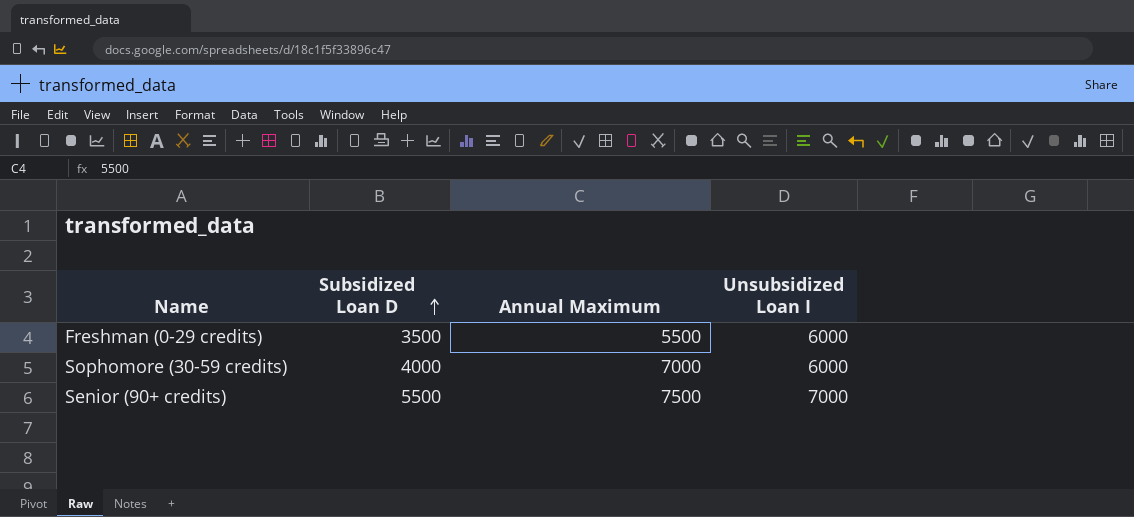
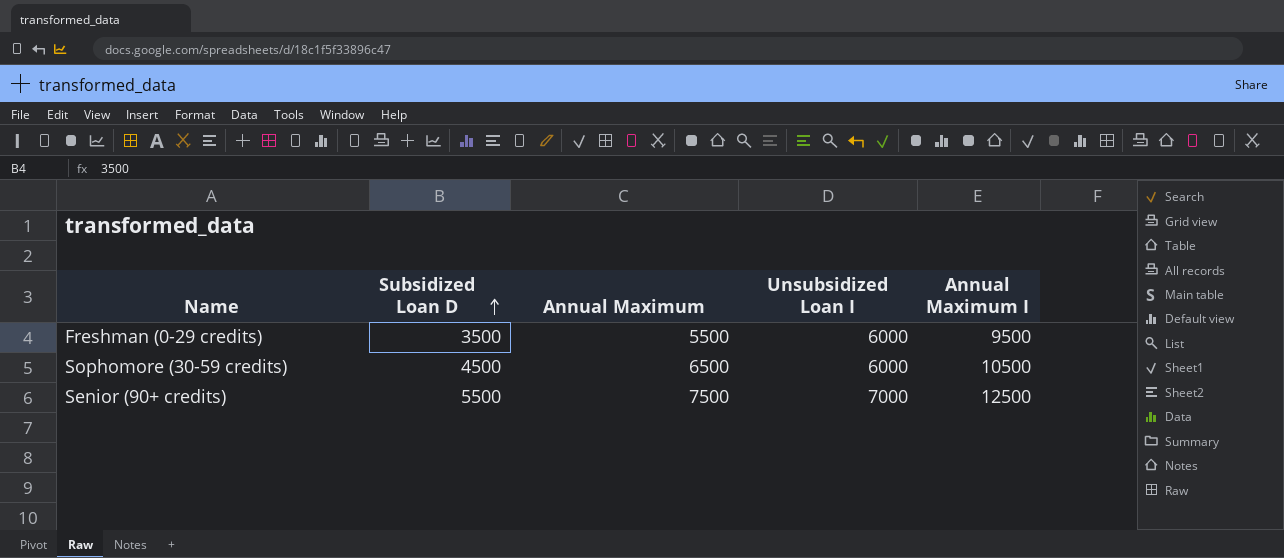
column Annual Maximum I | formula: none -> [Subsidized Loan D] + [Unsubsidized Loan I]
Sophomore (30-59 credits) | Subsidized Loan D: 4000 -> 4500
Sophomore (30-59 credits) | Annual Maximum: 7000 -> 6500

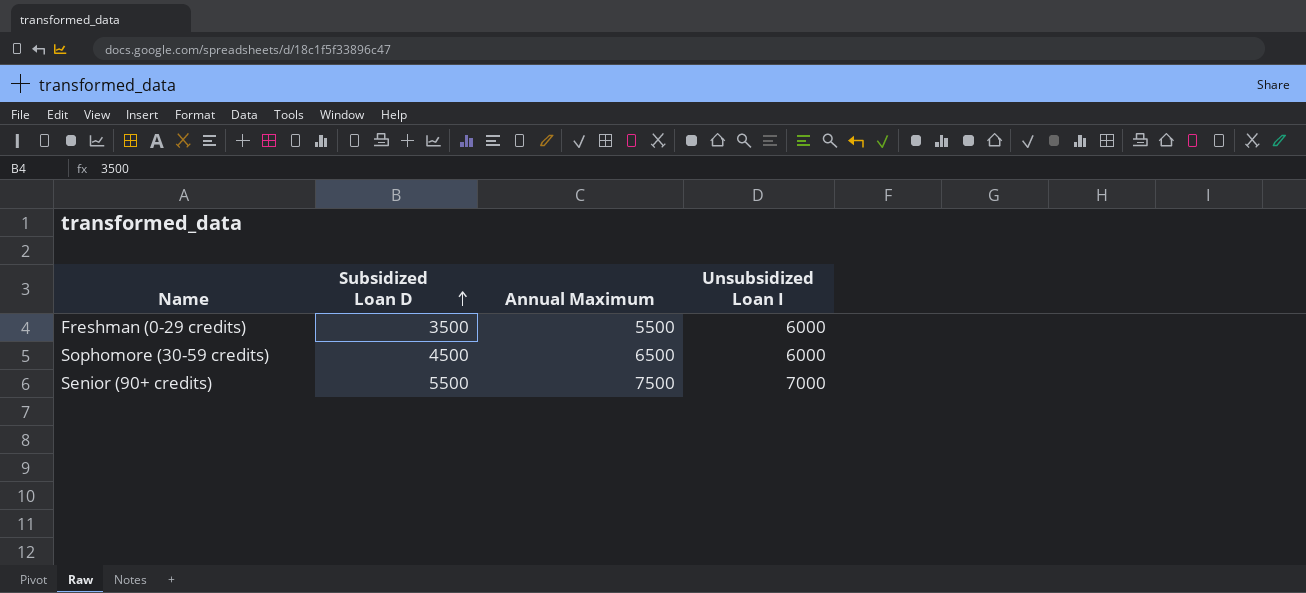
column Annual Maximum I | formula: [Subsidized Loan D] + [Unsubsidized Loan I] -> none

